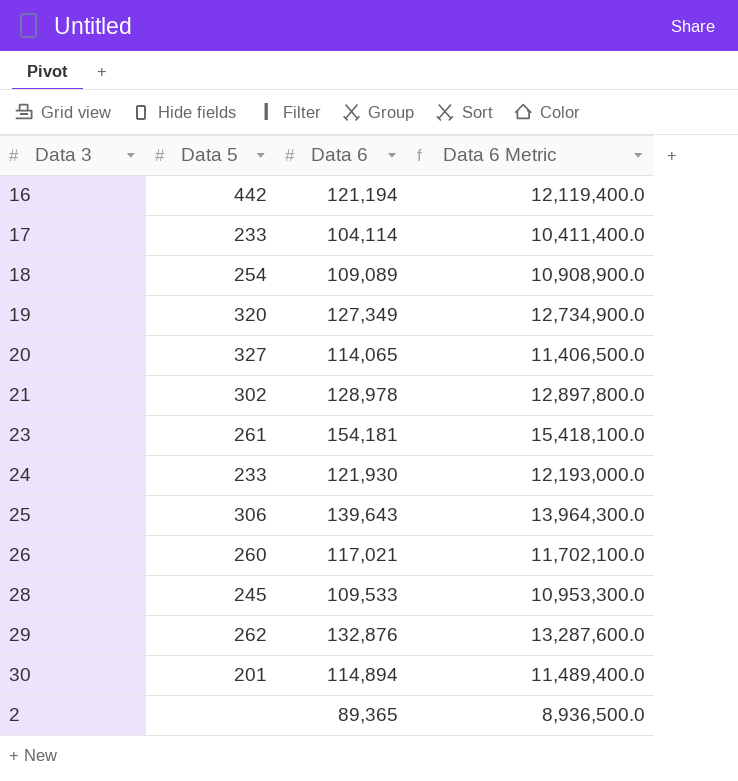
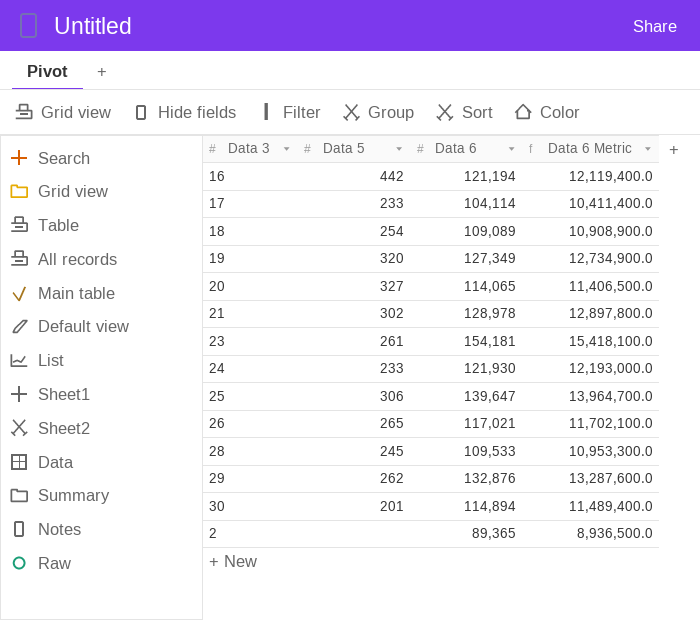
25 | Data 6: 139,643 -> 139,647
25 | Data 6 Metric: 13,964,300.0 -> 13,964,700.0
26 | Data 5: 260 -> 265

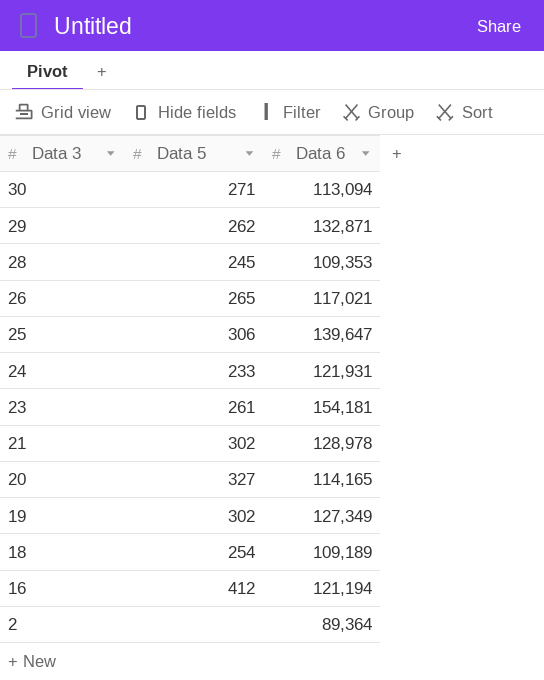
row order: none -> Data 3 descending
column Data 6 Metric | formula: [Data 6] * 100 -> none
row 17: 233 | 104,114 | 10,411,400.0 -> none
30 | Data 5: 201 -> 271
30 | Data 6: 114,894 -> 113,094
29 | Data 6: 132,876 -> 132,871
28 | Data 6: 109,533 -> 109,353
24 | Data 6: 121,930 -> 121,931
20 | Data 6: 114,065 -> 114,165
19 | Data 5: 320 -> 302
18 | Data 6: 109,089 -> 109,189
16 | Data 5: 442 -> 412
2 | Data 6: 89,365 -> 89,364

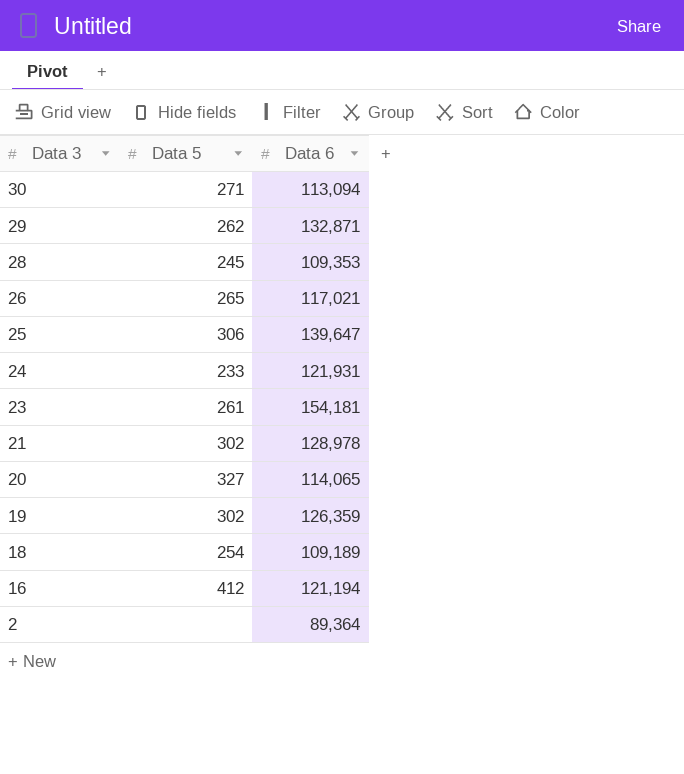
20 | Data 6: 114,165 -> 114,065
19 | Data 6: 127,349 -> 126,359

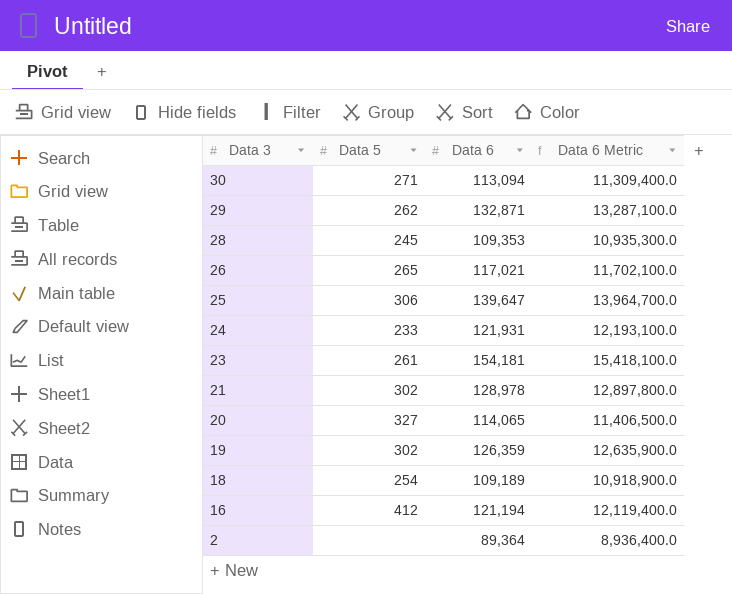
column Data 6 Metric | formula: none -> [Data 6] * 100

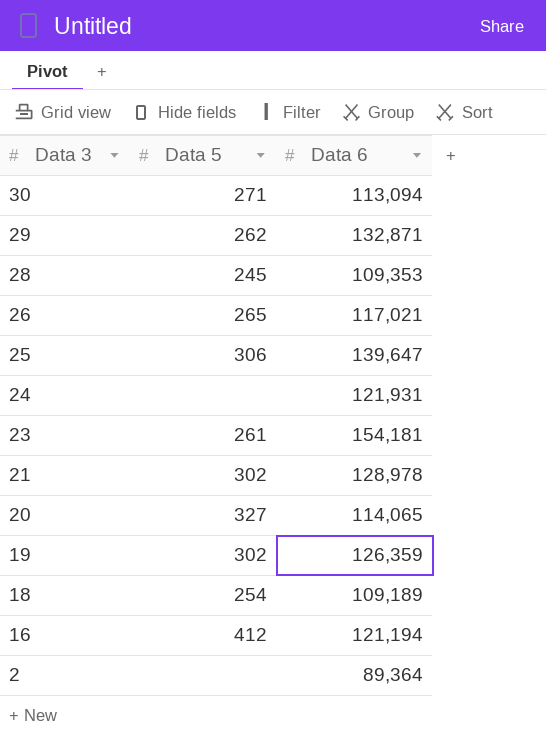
column Data 6 Metric | formula: [Data 6] * 100 -> none
24 | Data 5: 233 -> none

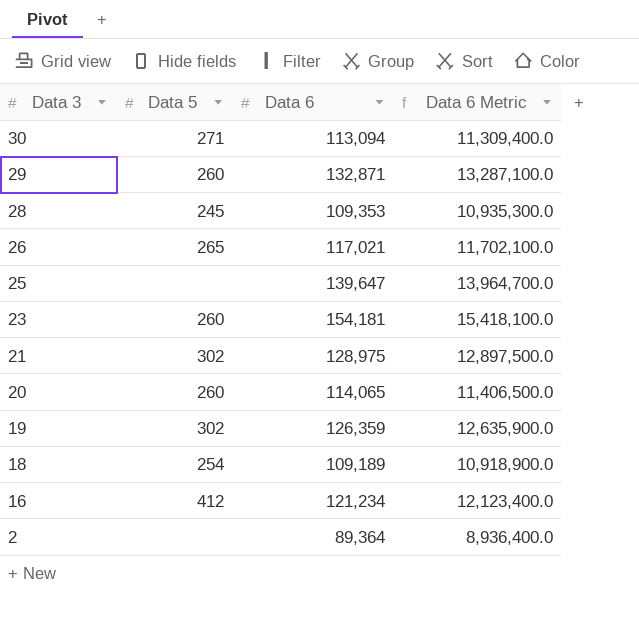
column Data 6 Metric | formula: none -> [Data 6] * 100
row 24: none | 121,931 -> none
29 | Data 5: 262 -> 260
25 | Data 5: 306 -> none
23 | Data 5: 261 -> 260
21 | Data 6: 128,978 -> 128,975
20 | Data 5: 327 -> 260
16 | Data 6: 121,194 -> 121,234

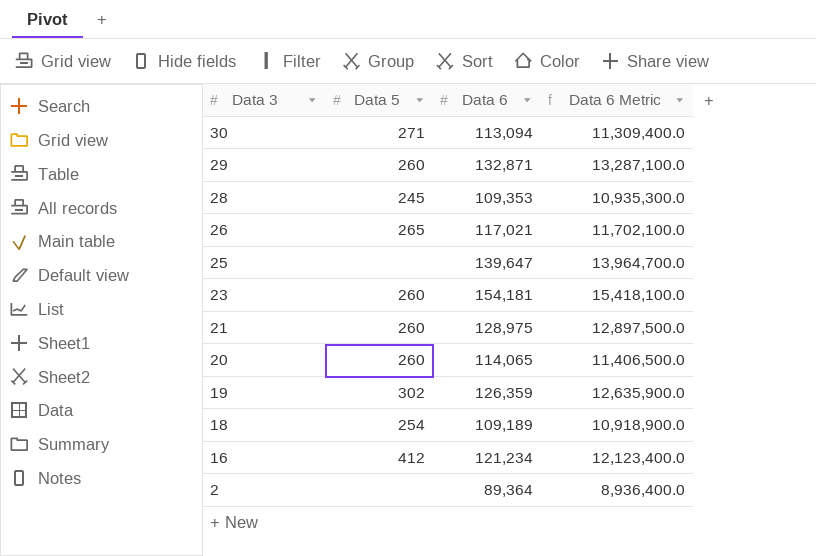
21 | Data 5: 302 -> 260

